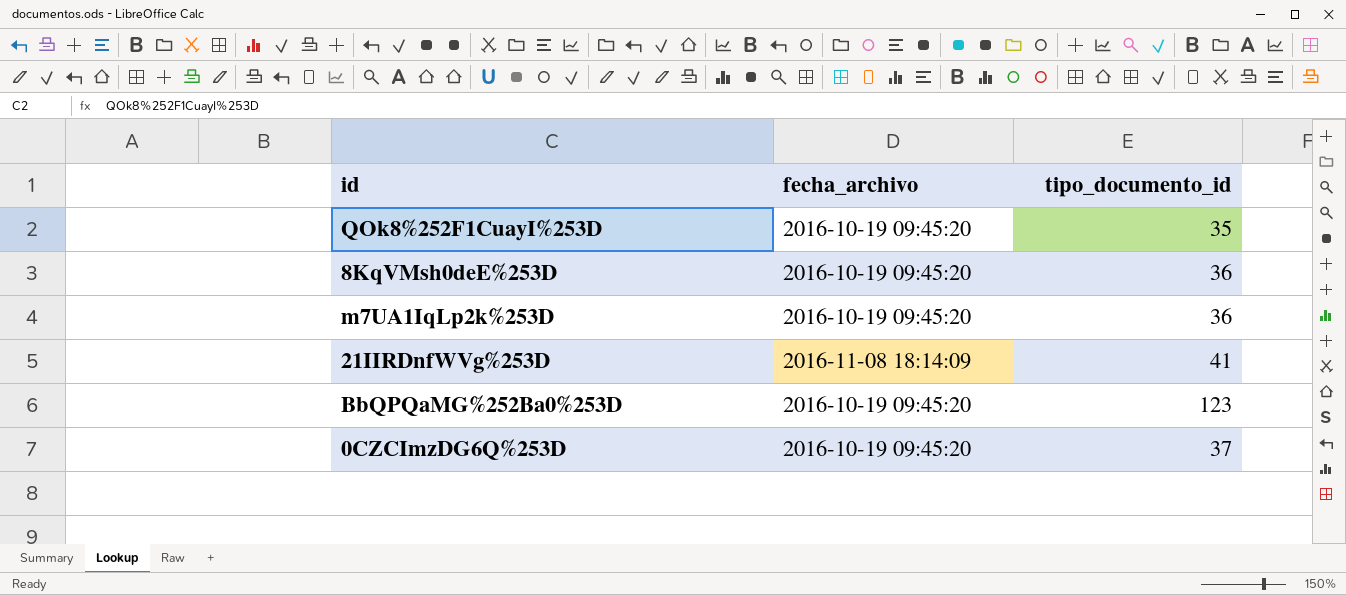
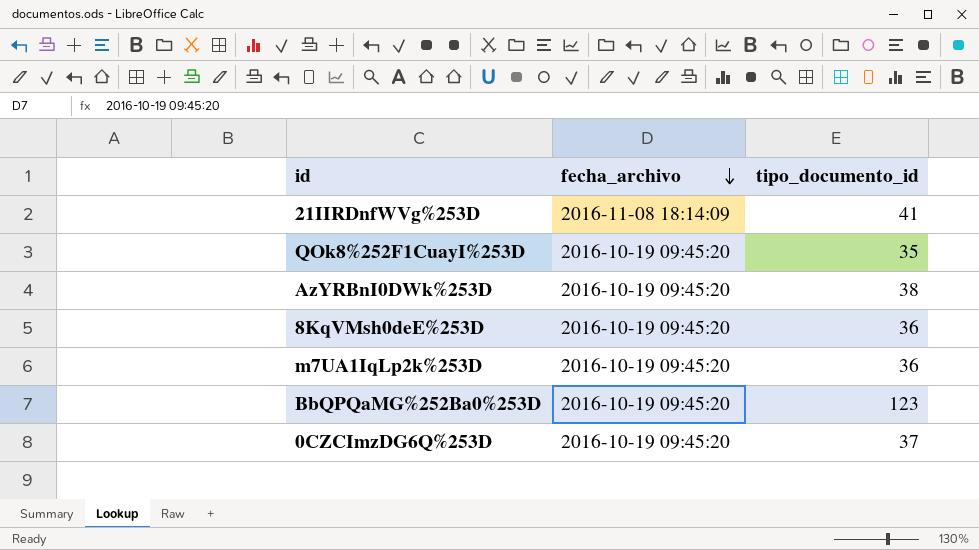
row order: none -> fecha_archivo descending
row AzYRBnI0DWk%253D: none -> 2016-10-19 09:45:20 | 38

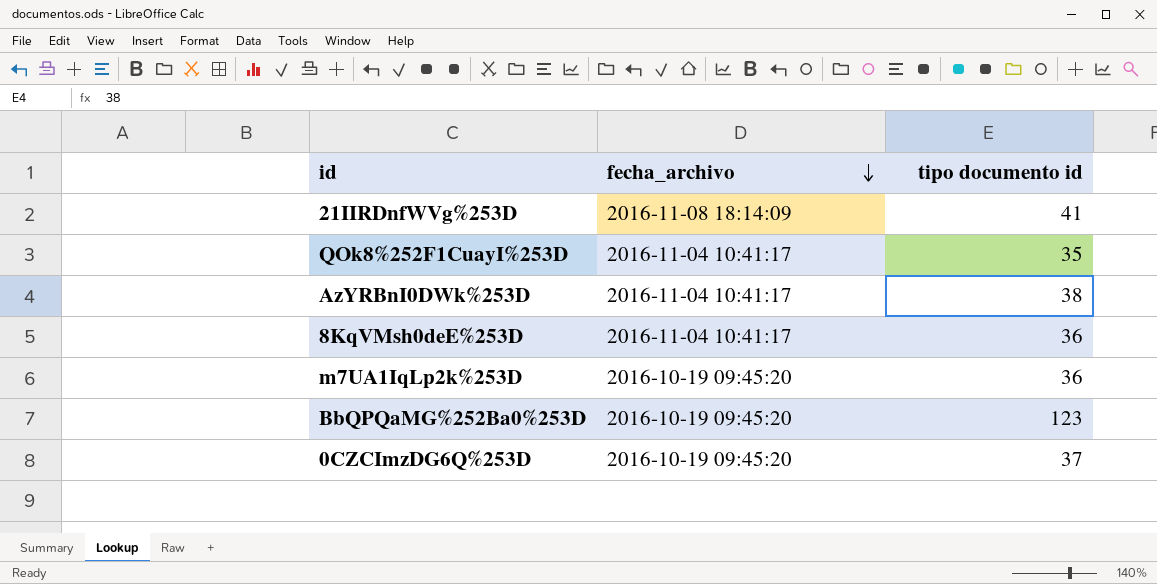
column name: tipo_documento_id -> tipo documento id
QOk8%252F1CuayI%253D | fecha_archivo: 2016-10-19 09:45:20 -> 2016-11-04 10:41:17
AzYRBnI0DWk%253D | fecha_archivo: 2016-10-19 09:45:20 -> 2016-11-04 10:41:17
8KqVMsh0deE%253D | fecha_archivo: 2016-10-19 09:45:20 -> 2016-11-04 10:41:17

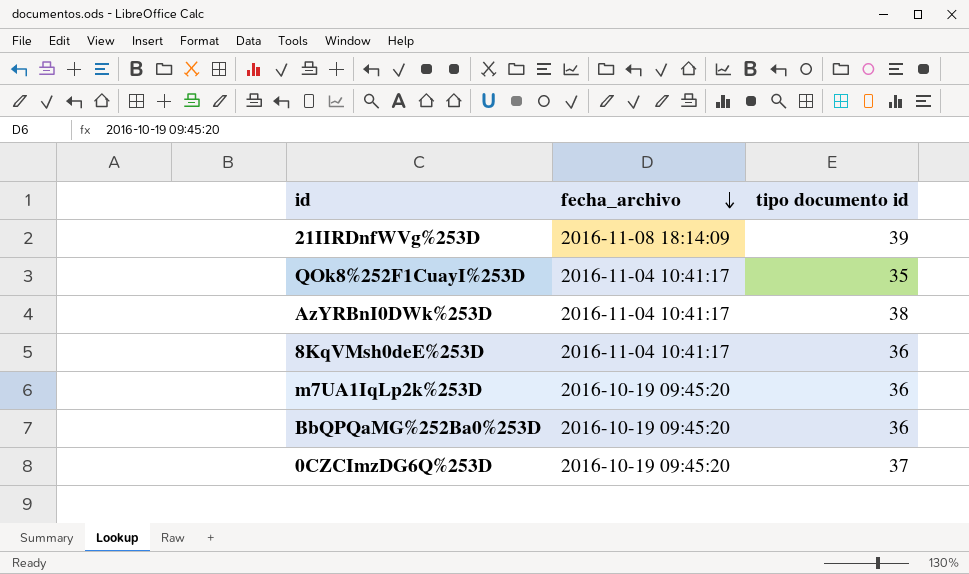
21IIRDnfWVg%253D | tipo documento id: 41 -> 39
BbQPQaMG%252Ba0%253D | tipo documento id: 123 -> 36

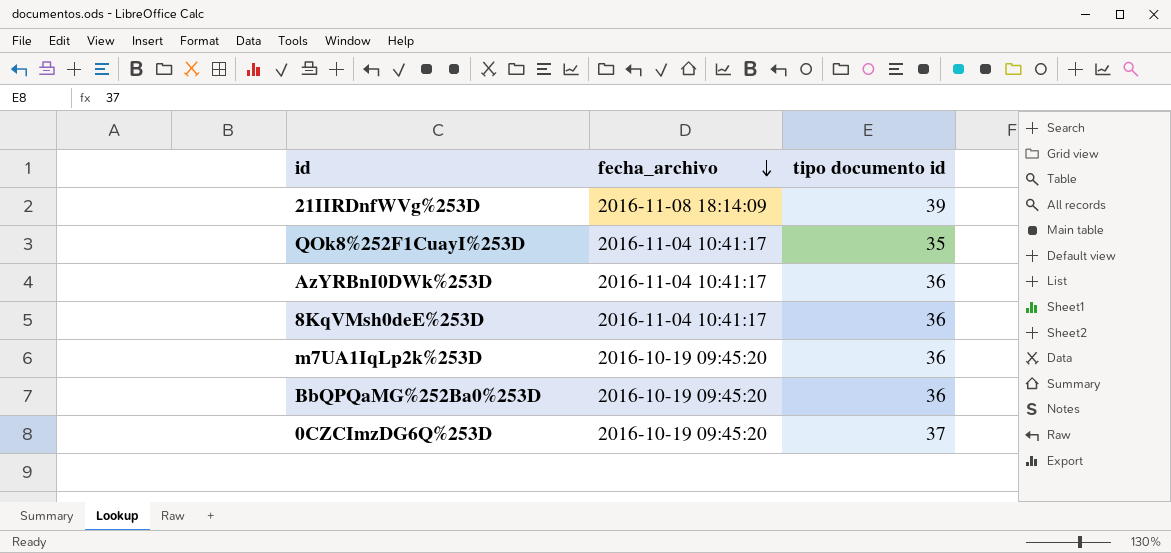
AzYRBnI0DWk%253D | tipo documento id: 38 -> 36

